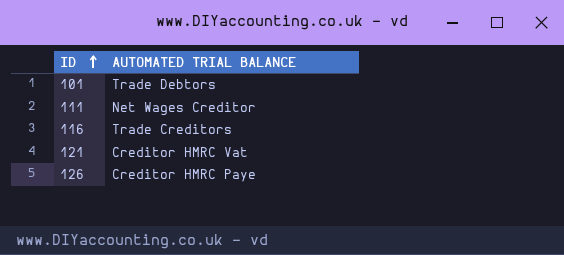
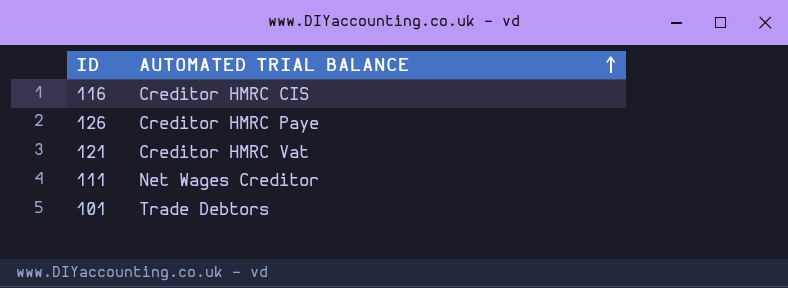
row order: ID ascending -> AUTOMATED TRIAL BALANCE ascending
116 | AUTOMATED TRIAL BALANCE: Trade Creditors -> Creditor HMRC CIS

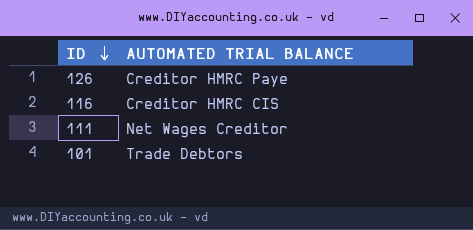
row order: AUTOMATED TRIAL BALANCE ascending -> ID descending
row 121: Creditor HMRC Vat -> none

